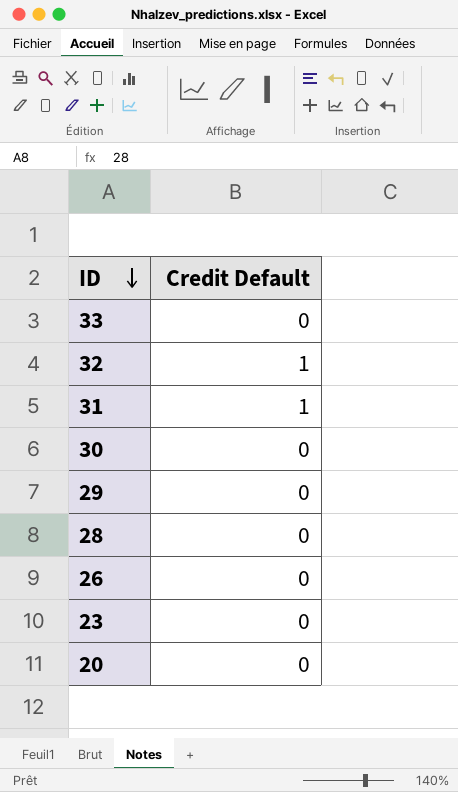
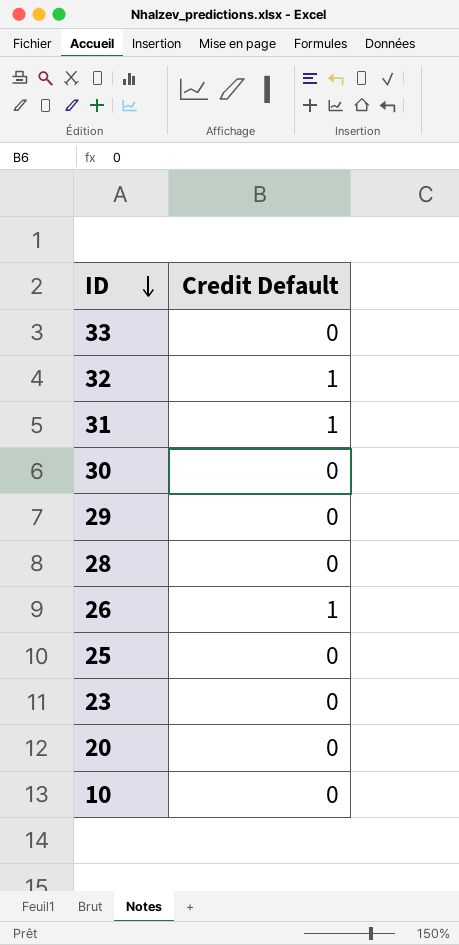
26 | Credit Default: 0 -> 1
row 25: none -> 0
row 10: none -> 0

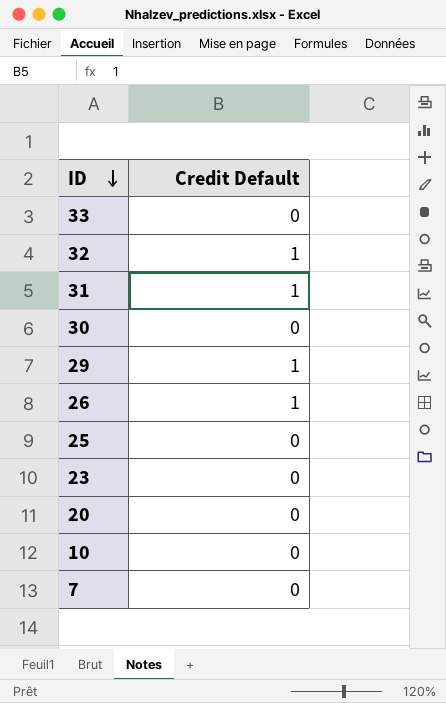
row 28: 0 -> none
29 | Credit Default: 0 -> 1
row 7: none -> 0

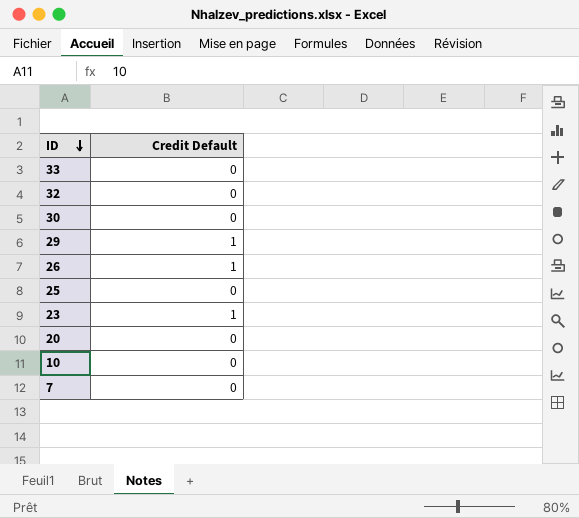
row 31: 1 -> none
32 | Credit Default: 1 -> 0
23 | Credit Default: 0 -> 1

